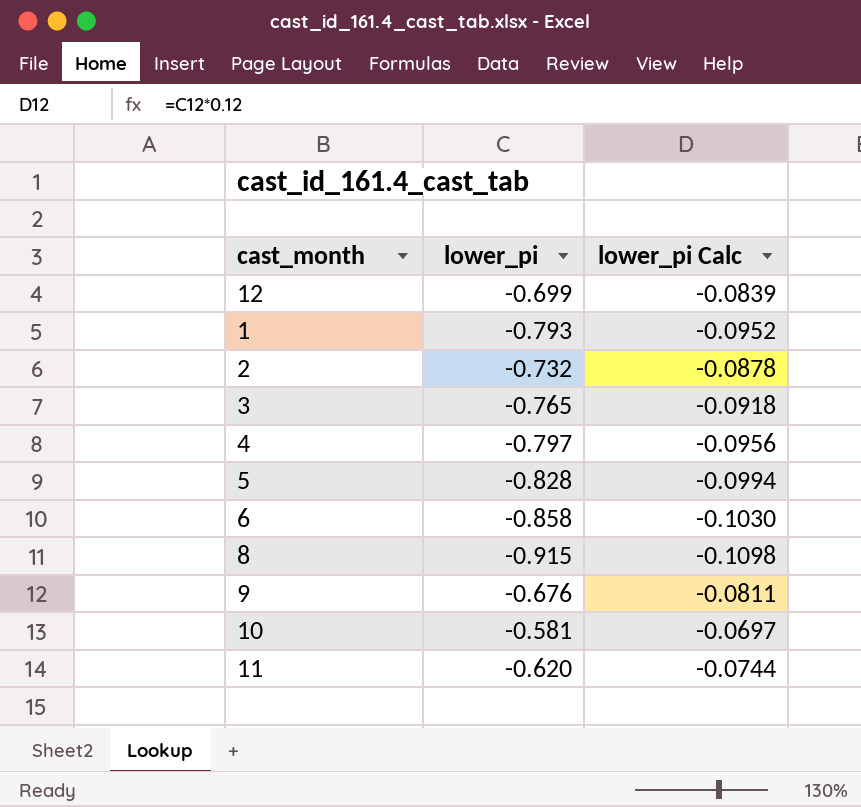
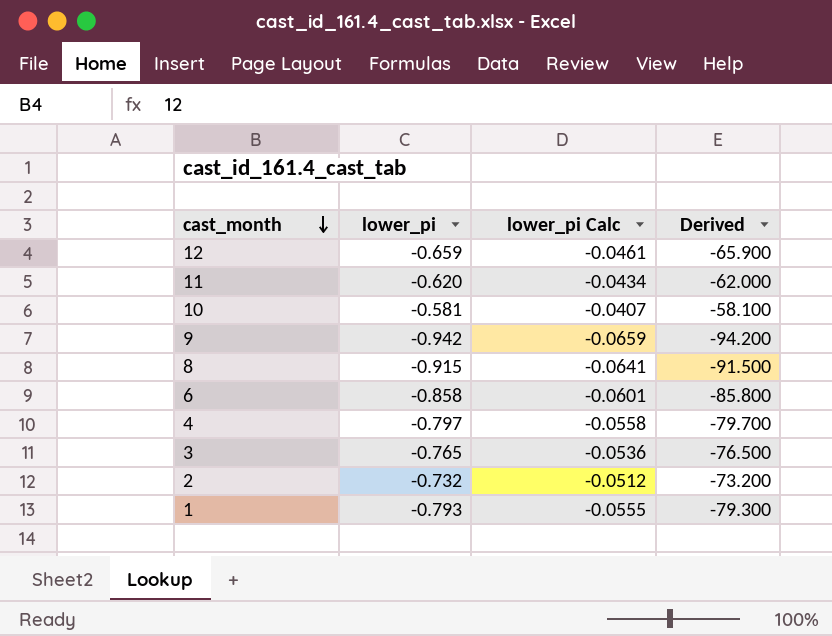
row order: none -> cast_month descending
column lower_pi Calc | formula: [lower_pi] * 0.12 -> [lower_pi] * 0.07
column Derived | formula: none -> [lower_pi] * 100
row 5: -0.828 | -0.0994 -> none
12 | lower_pi: -0.699 -> -0.659
9 | lower_pi: -0.676 -> -0.942

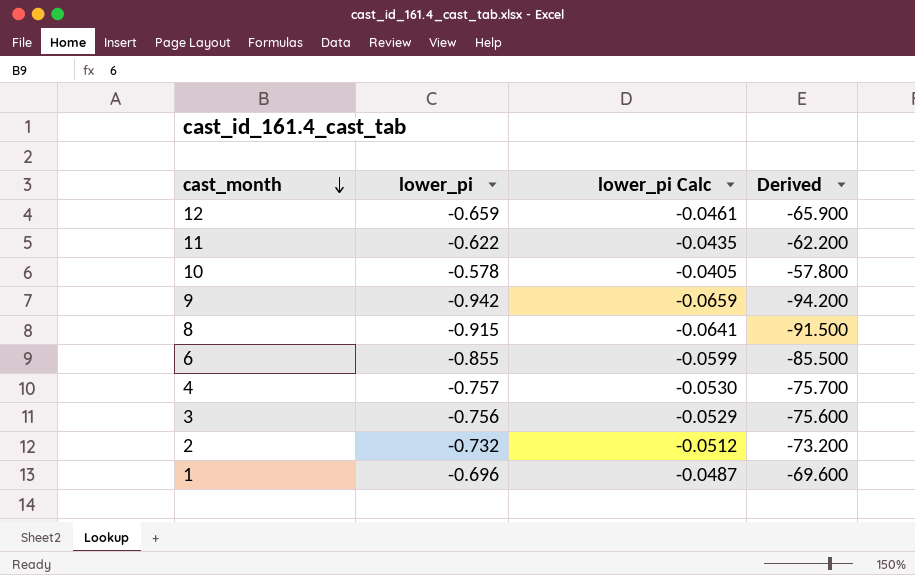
11 | lower_pi: -0.620 -> -0.622
11 | lower_pi Calc: -0.0434 -> -0.0435
11 | Derived: -62.000 -> -62.200
10 | lower_pi: -0.581 -> -0.578
10 | lower_pi Calc: -0.0407 -> -0.0405
10 | Derived: -58.100 -> -57.800
6 | lower_pi: -0.858 -> -0.855
6 | lower_pi Calc: -0.0601 -> -0.0599
6 | Derived: -85.800 -> -85.500
4 | lower_pi: -0.797 -> -0.757
4 | lower_pi Calc: -0.0558 -> -0.0530
4 | Derived: -79.700 -> -75.700
3 | lower_pi: -0.765 -> -0.756
3 | lower_pi Calc: -0.0536 -> -0.0529
3 | Derived: -76.500 -> -75.600
1 | lower_pi: -0.793 -> -0.696
1 | lower_pi Calc: -0.0555 -> -0.0487
1 | Derived: -79.300 -> -69.600

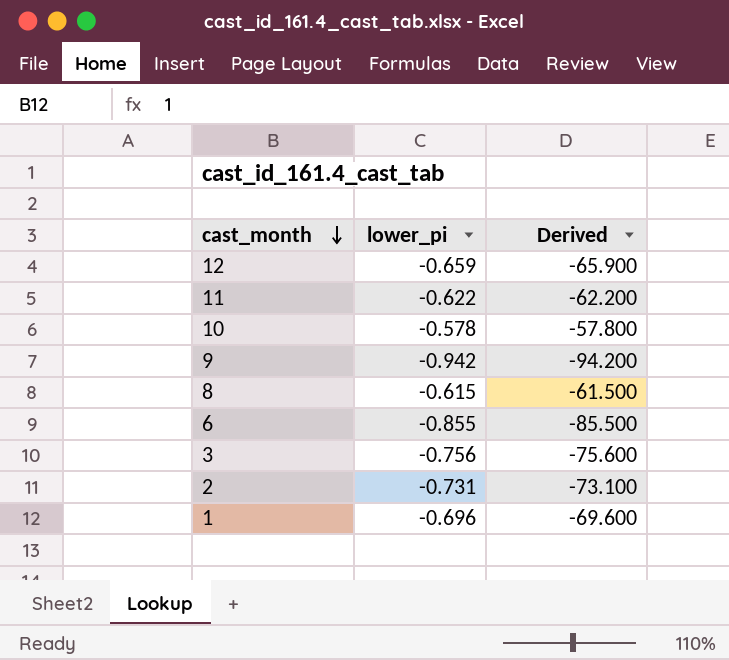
column lower_pi Calc | formula: [lower_pi] * 0.07 -> none
row 4: -0.757 | -0.0530 | -75.700 -> none
8 | lower_pi: -0.915 -> -0.615
8 | Derived: -91.500 -> -61.500
2 | lower_pi: -0.732 -> -0.731
2 | Derived: -73.200 -> -73.100

